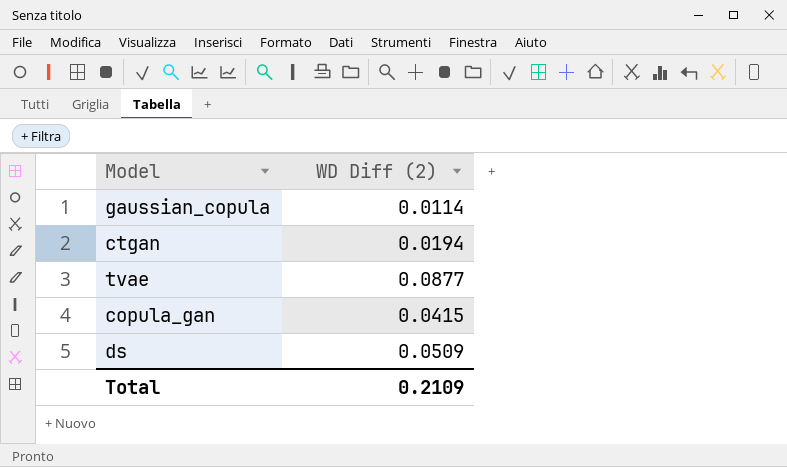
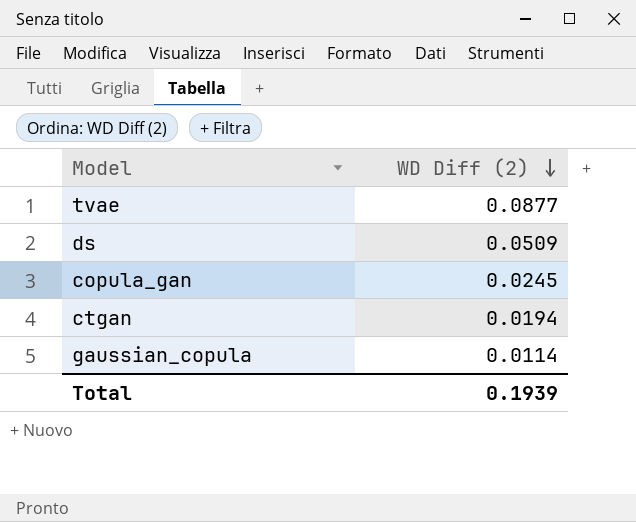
row order: none -> WD Diff (2) descending
copula_gan | WD Diff (2): 0.0415 -> 0.0245
Total | WD Diff (2): 0.2109 -> 0.1939

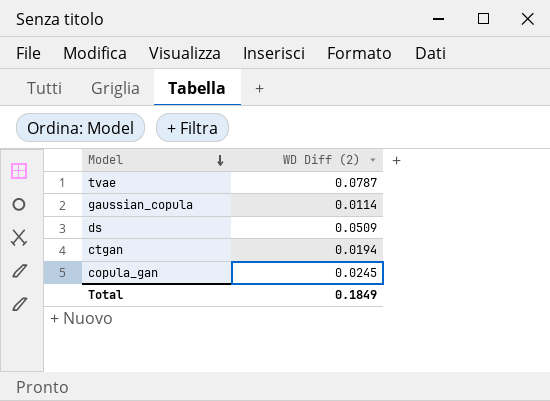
row order: WD Diff (2) descending -> Model descending
tvae | WD Diff (2): 0.0877 -> 0.0787
Total | WD Diff (2): 0.1939 -> 0.1849

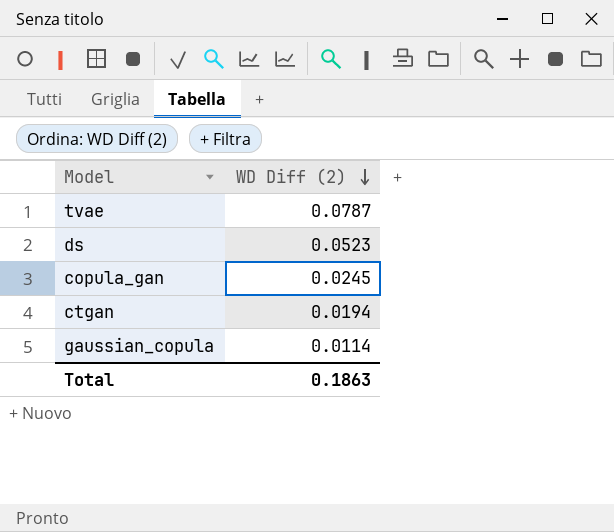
row order: Model descending -> WD Diff (2) descending
ds | WD Diff (2): 0.0509 -> 0.0523
Total | WD Diff (2): 0.1849 -> 0.1863

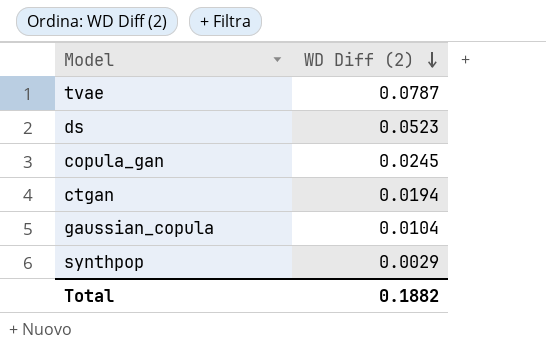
gaussian_copula | WD Diff (2): 0.0114 -> 0.0104
row synthpop: none -> 0.0029
Total | WD Diff (2): 0.1863 -> 0.1882

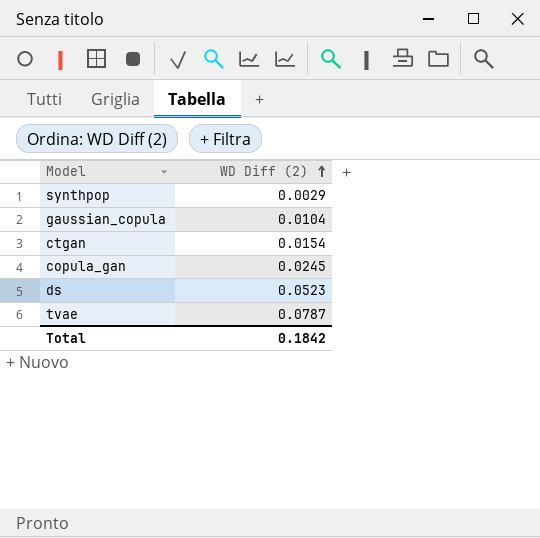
row order: WD Diff (2) descending -> WD Diff (2) ascending
ctgan | WD Diff (2): 0.0194 -> 0.0154
Total | WD Diff (2): 0.1882 -> 0.1842

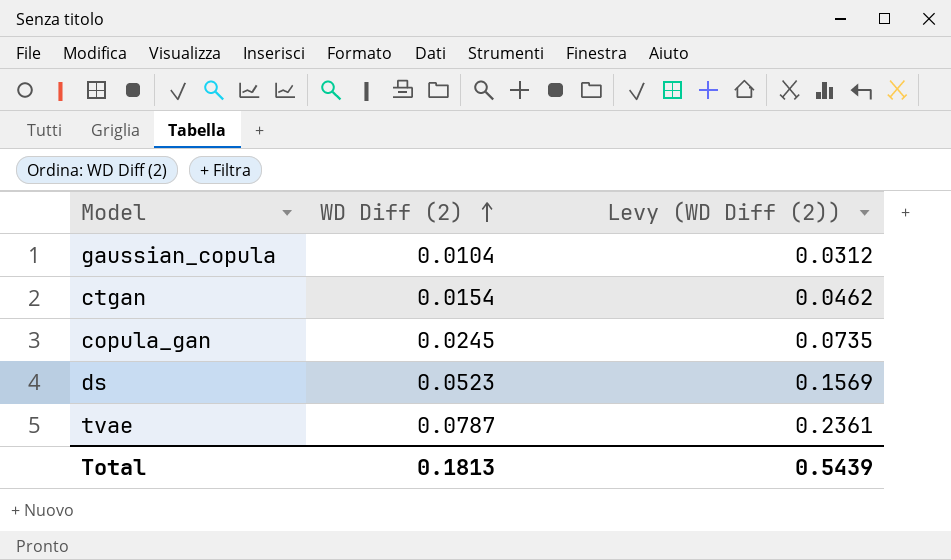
column Levy (WD Diff (2)) | formula: none -> [WD Diff (2)] * 3
row synthpop: 0.0029 -> none
Total | WD Diff (2): 0.1842 -> 0.1813

